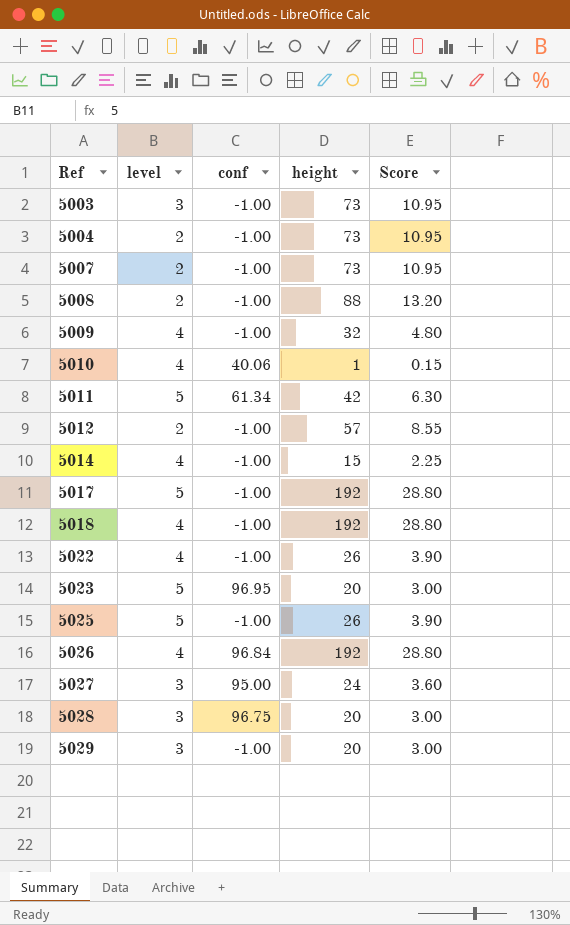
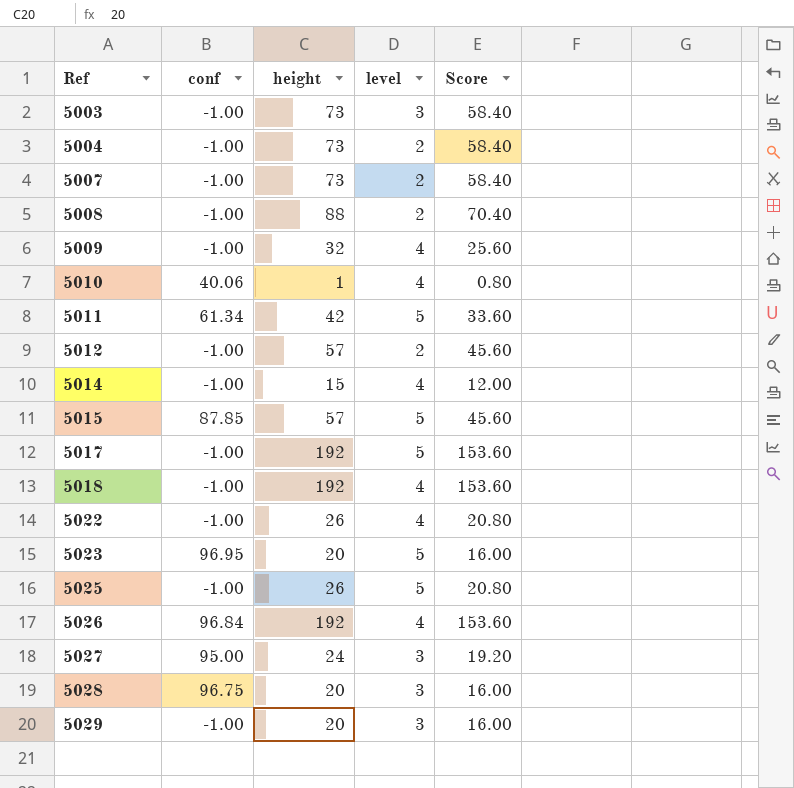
column level | position: 2 -> 4
column Score | formula: [height] * 0.15 -> [height] * 0.8
row 5015: none -> 87.85 | 57 | 5 | 45.60

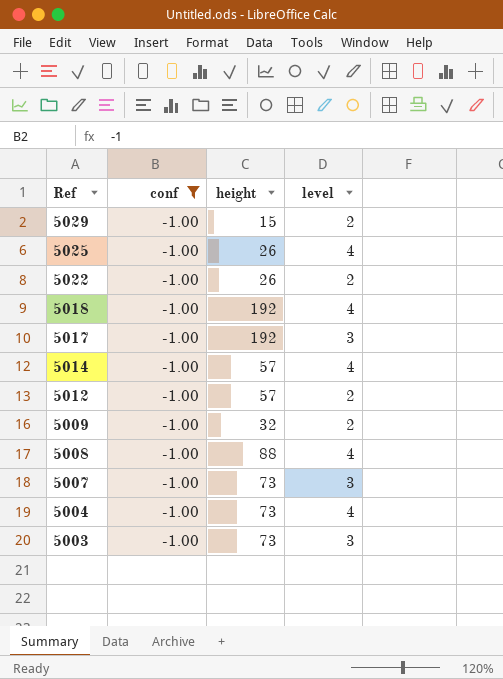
filter: none -> conf = -1.00
row order: Ref ascending -> Ref descending
column Score | formula: [height] * 0.8 -> none
5029 | height: 20 -> 15
5029 | level: 3 -> 2
5025 | level: 5 -> 4
5022 | level: 4 -> 2
5017 | level: 5 -> 3
5014 | height: 15 -> 57
5009 | level: 4 -> 2
5008 | level: 2 -> 4
5007 | level: 2 -> 3
5004 | level: 2 -> 4

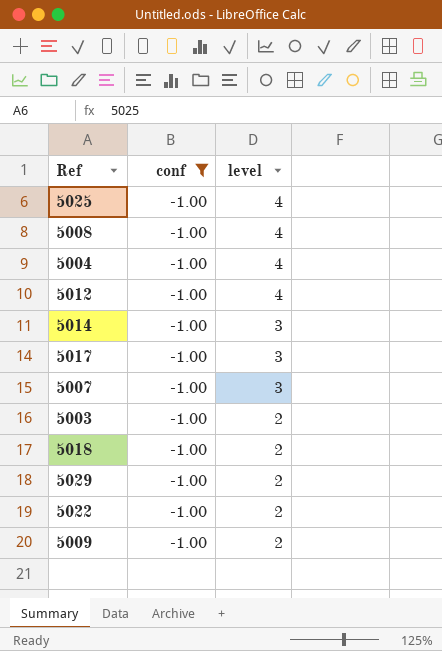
row order: Ref descending -> level descending
column height | position: 3 -> none
5012 | level: 2 -> 4
5014 | level: 4 -> 3
5003 | level: 3 -> 2
5018 | level: 4 -> 2

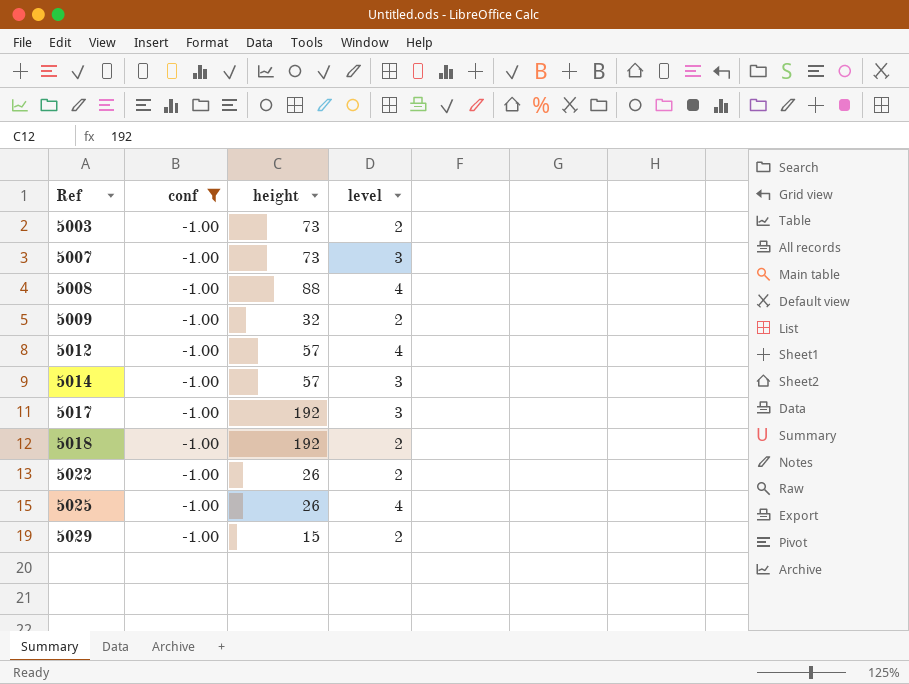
row order: level descending -> Ref ascending
column height | position: none -> 3
row 5004: -1.00 | 4 -> none

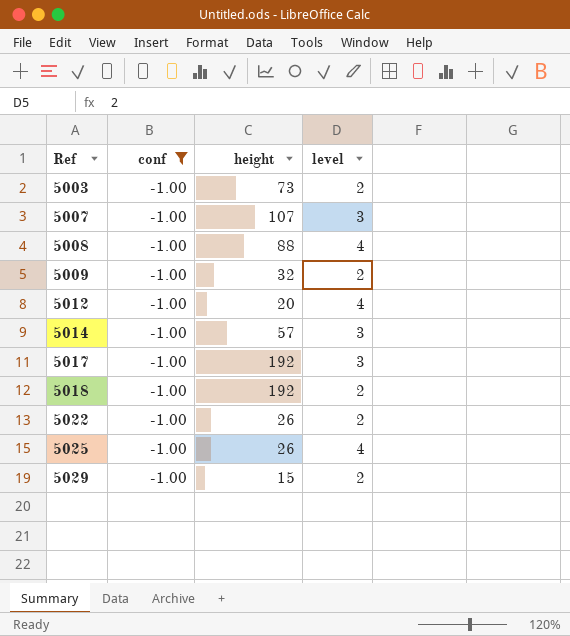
5007 | height: 73 -> 107
5012 | height: 57 -> 20

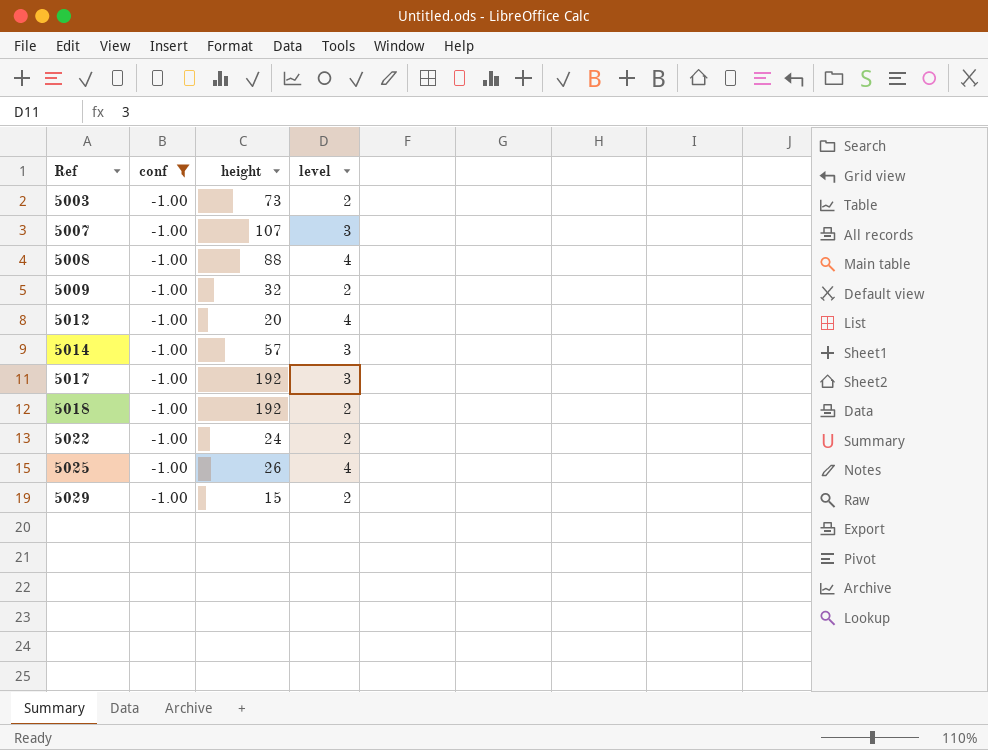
5022 | height: 26 -> 24

